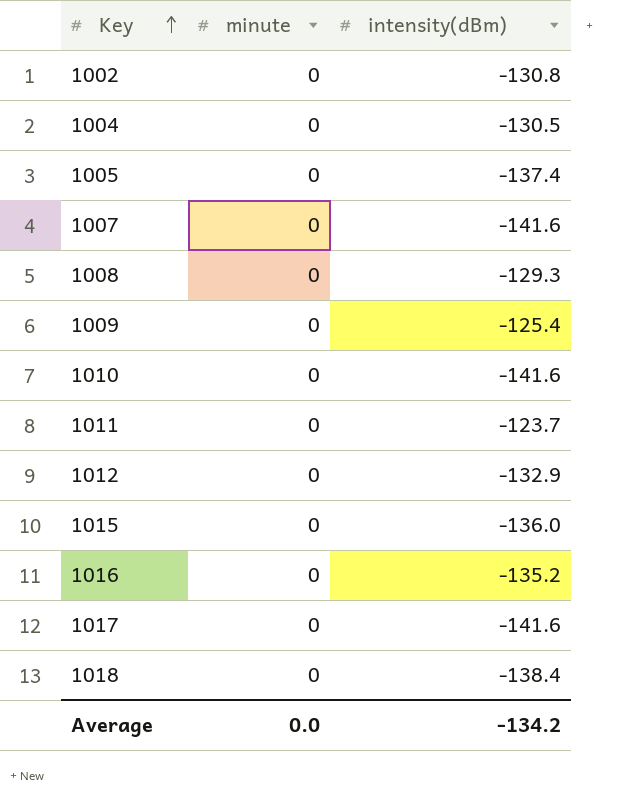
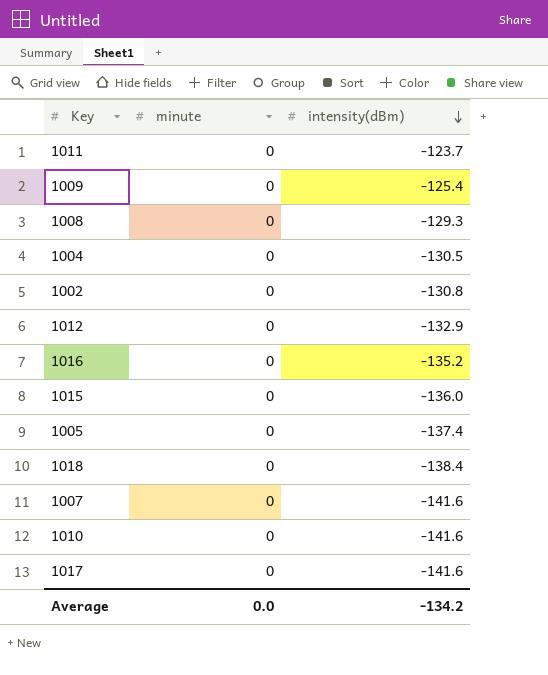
row order: Key ascending -> intensity(dBm) descending

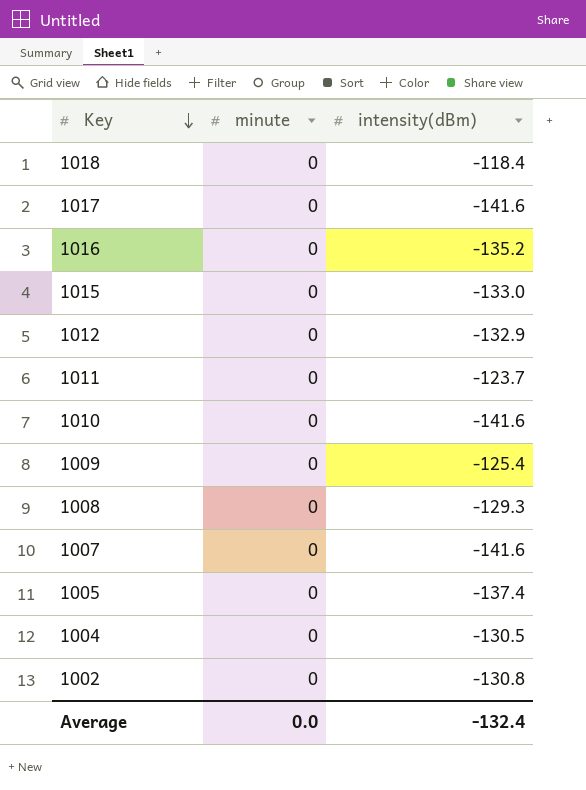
row order: intensity(dBm) descending -> Key descending
1018 | intensity(dBm): -138.4 -> -118.4
1015 | intensity(dBm): -136.0 -> -133.0
Average | intensity(dBm): -134.2 -> -132.4

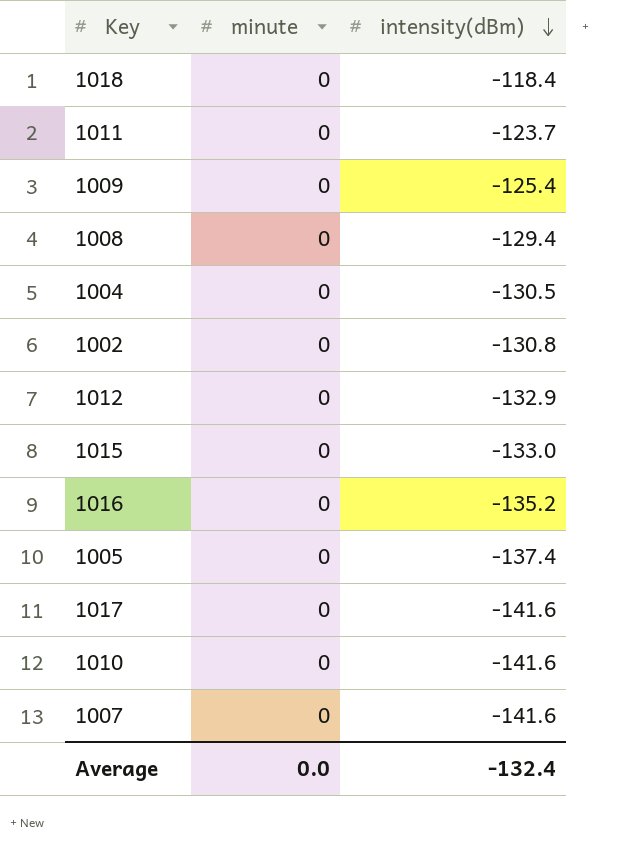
row order: Key descending -> intensity(dBm) descending
1008 | intensity(dBm): -129.3 -> -129.4

